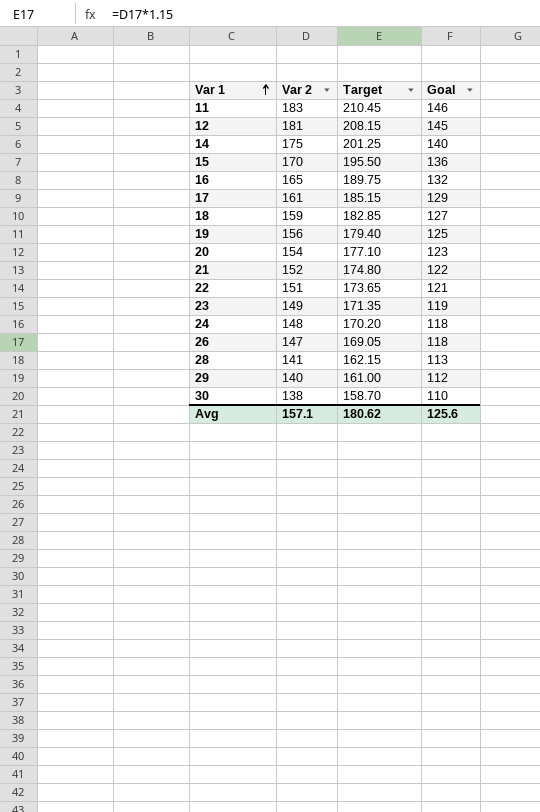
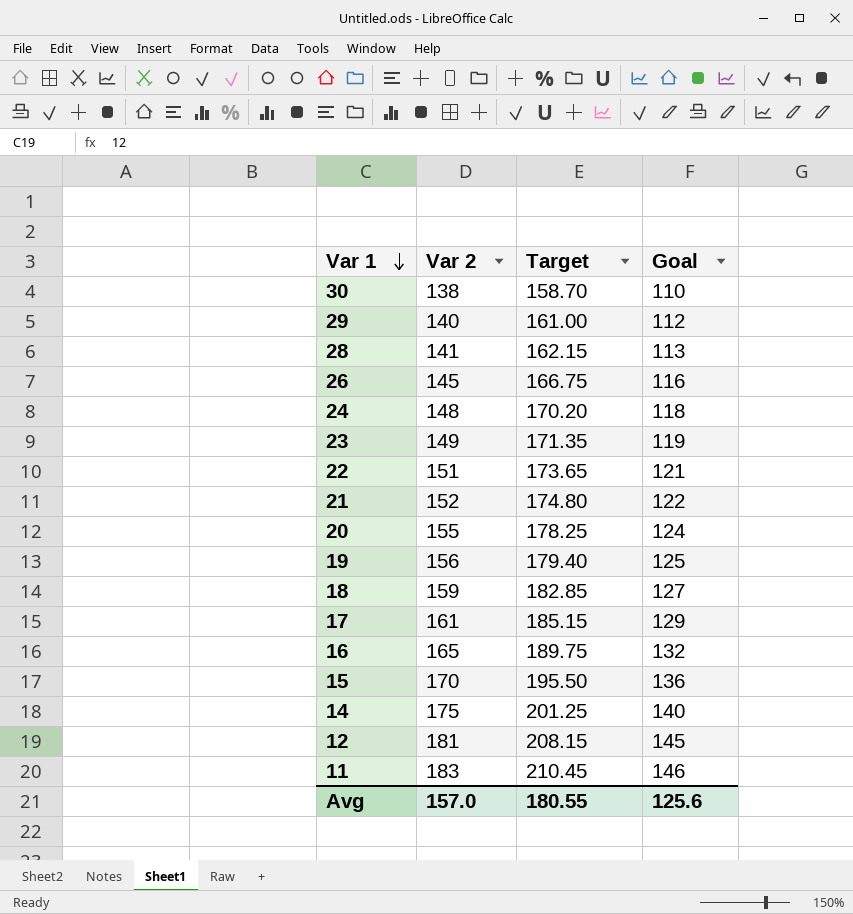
row order: Var 1 ascending -> Var 1 descending
26 | Var 2: 147 -> 145
26 | Target: 169.05 -> 166.75
26 | Goal: 118 -> 116
20 | Var 2: 154 -> 155
20 | Target: 177.10 -> 178.25
20 | Goal: 123 -> 124
Avg | Var 2: 157.1 -> 157.0
Avg | Target: 180.62 -> 180.55

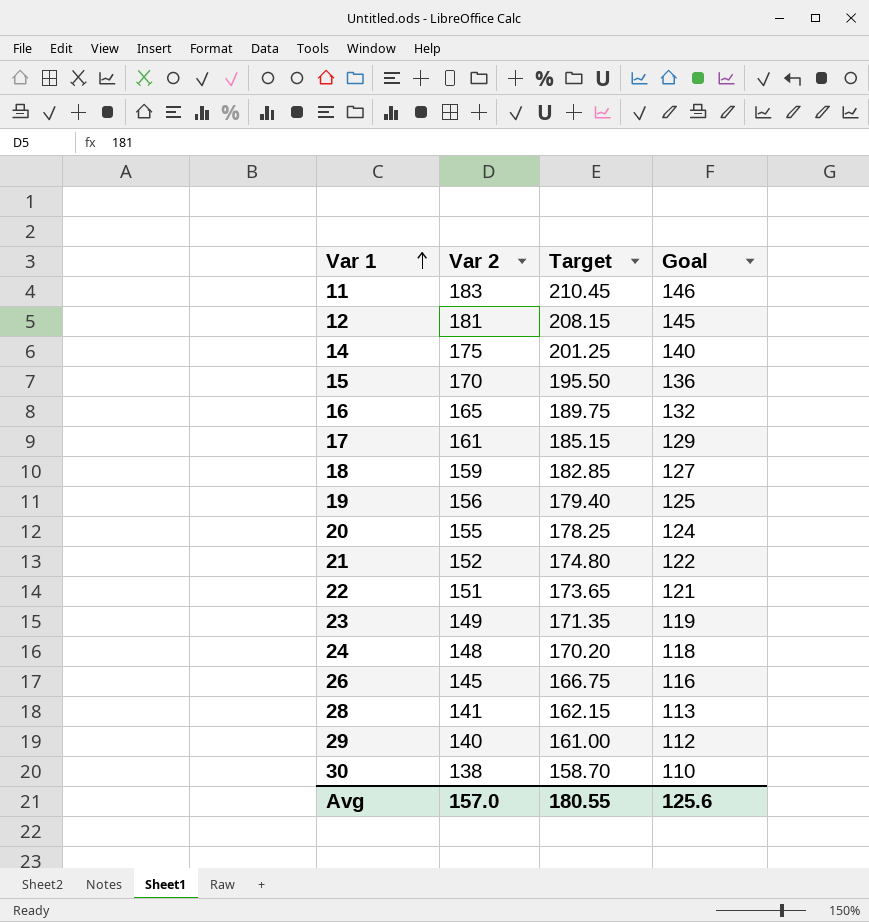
row order: Var 1 descending -> Var 1 ascending

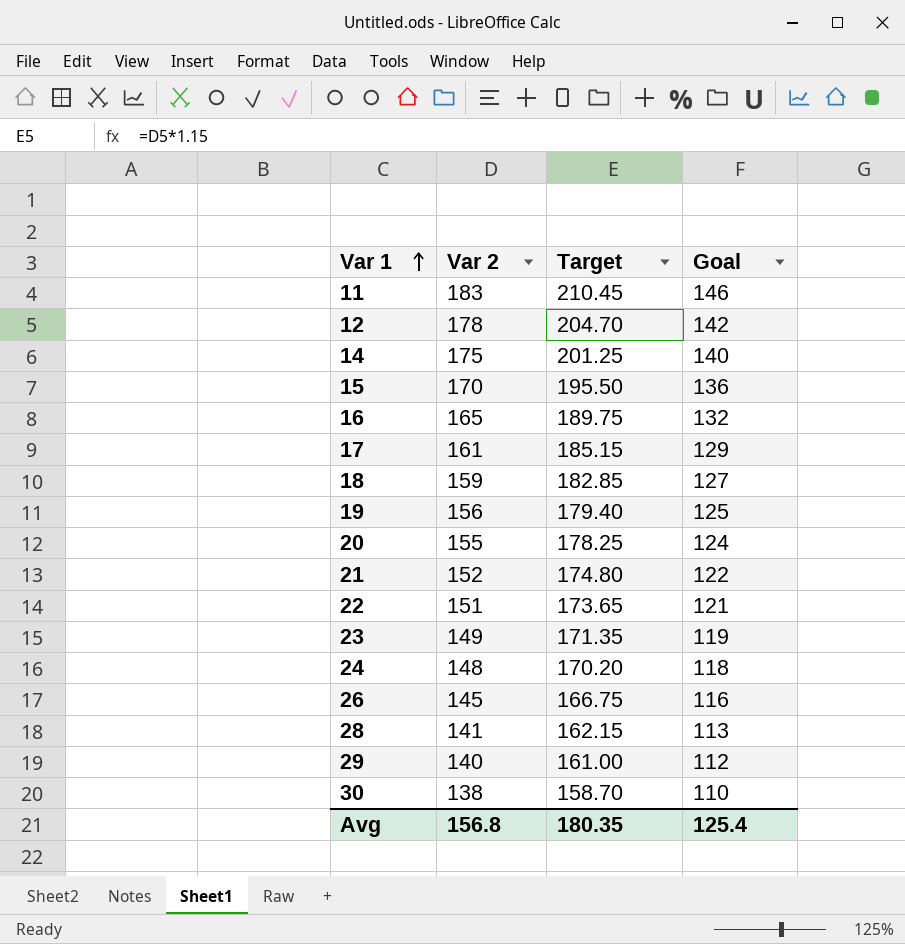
12 | Var 2: 181 -> 178
12 | Target: 208.15 -> 204.70
12 | Goal: 145 -> 142
Avg | Var 2: 157.0 -> 156.8
Avg | Target: 180.55 -> 180.35
Avg | Goal: 125.6 -> 125.4

